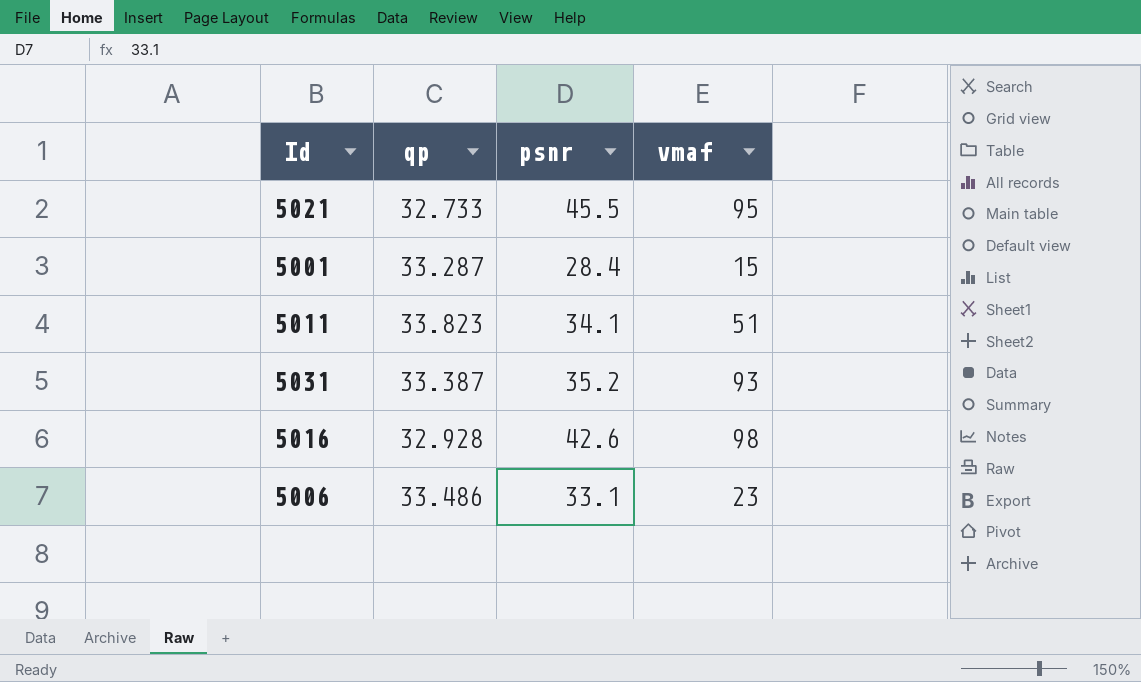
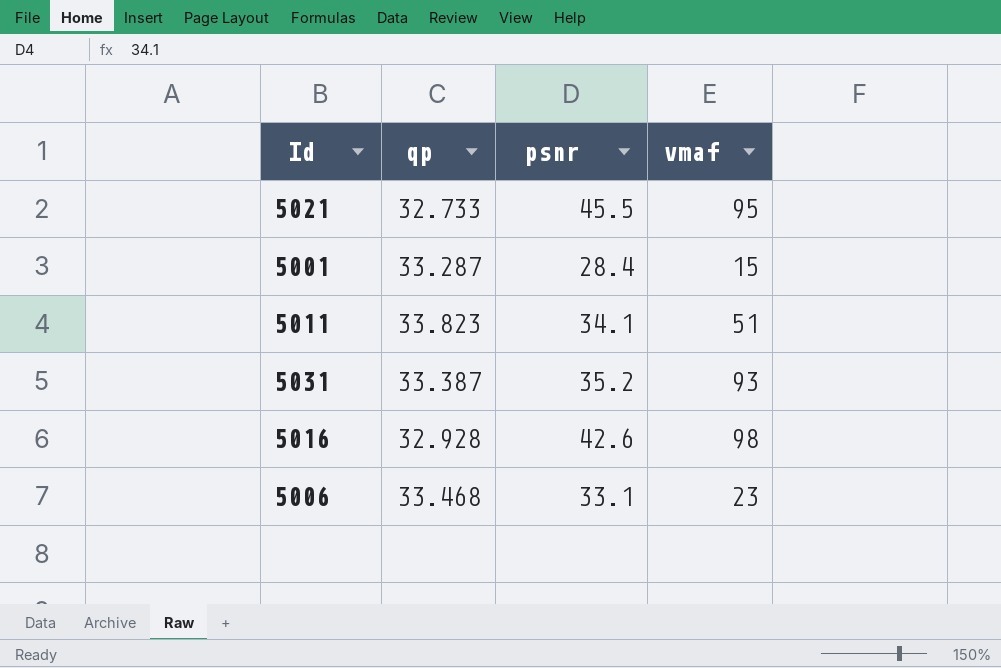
5006 | qp: 33.486 -> 33.468

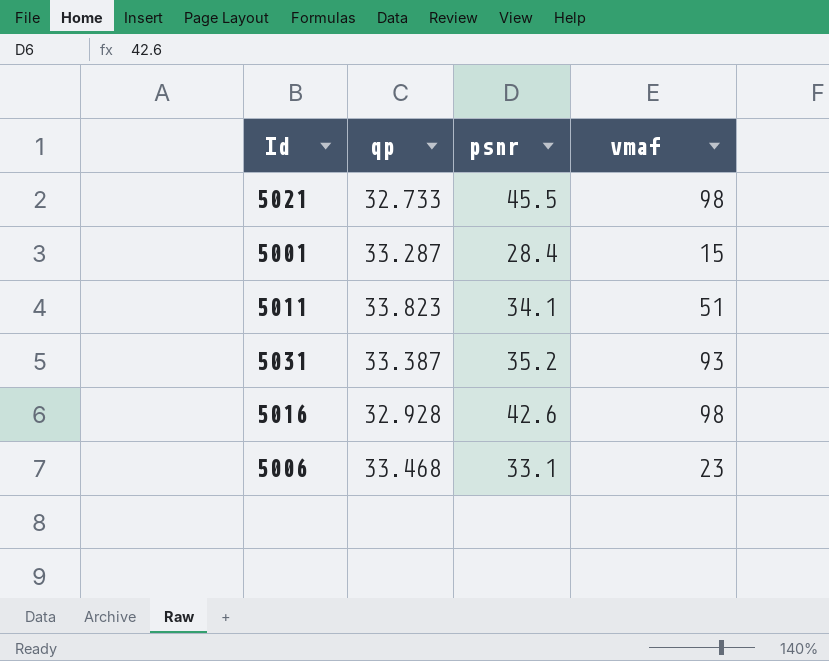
5021 | vmaf: 95 -> 98

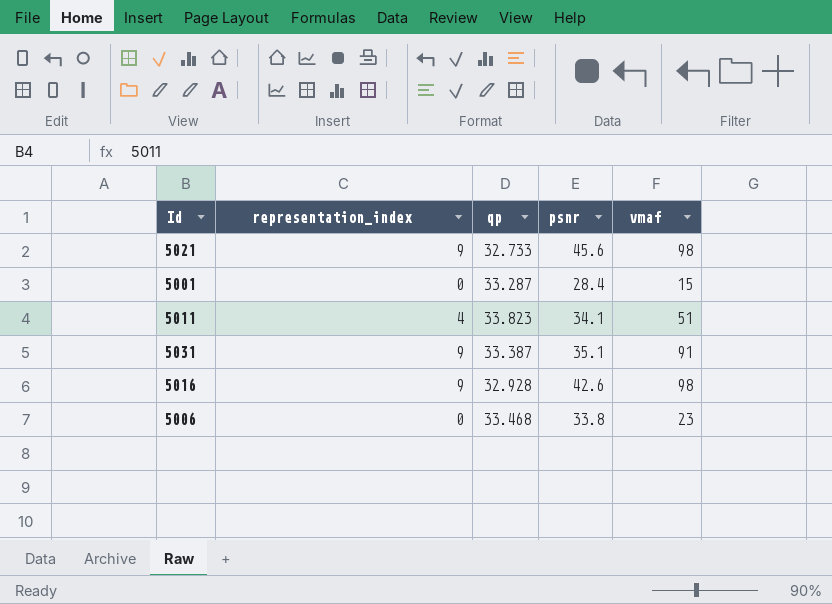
column representation_index | position: none -> 2
5021 | psnr: 45.5 -> 45.6
5031 | psnr: 35.2 -> 35.1
5031 | vmaf: 93 -> 91
5006 | psnr: 33.1 -> 33.8

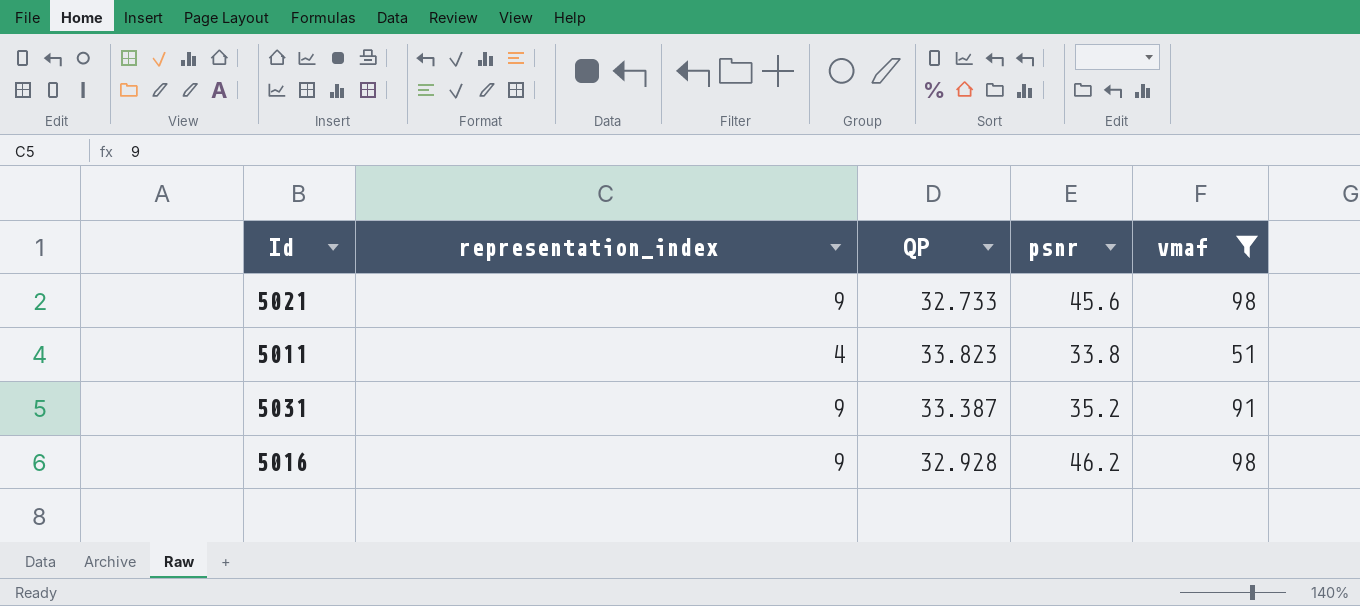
filter: none -> vmaf >= 51
column name: qp -> QP
5011 | psnr: 34.1 -> 33.8
5031 | psnr: 35.1 -> 35.2
5016 | psnr: 42.6 -> 46.2

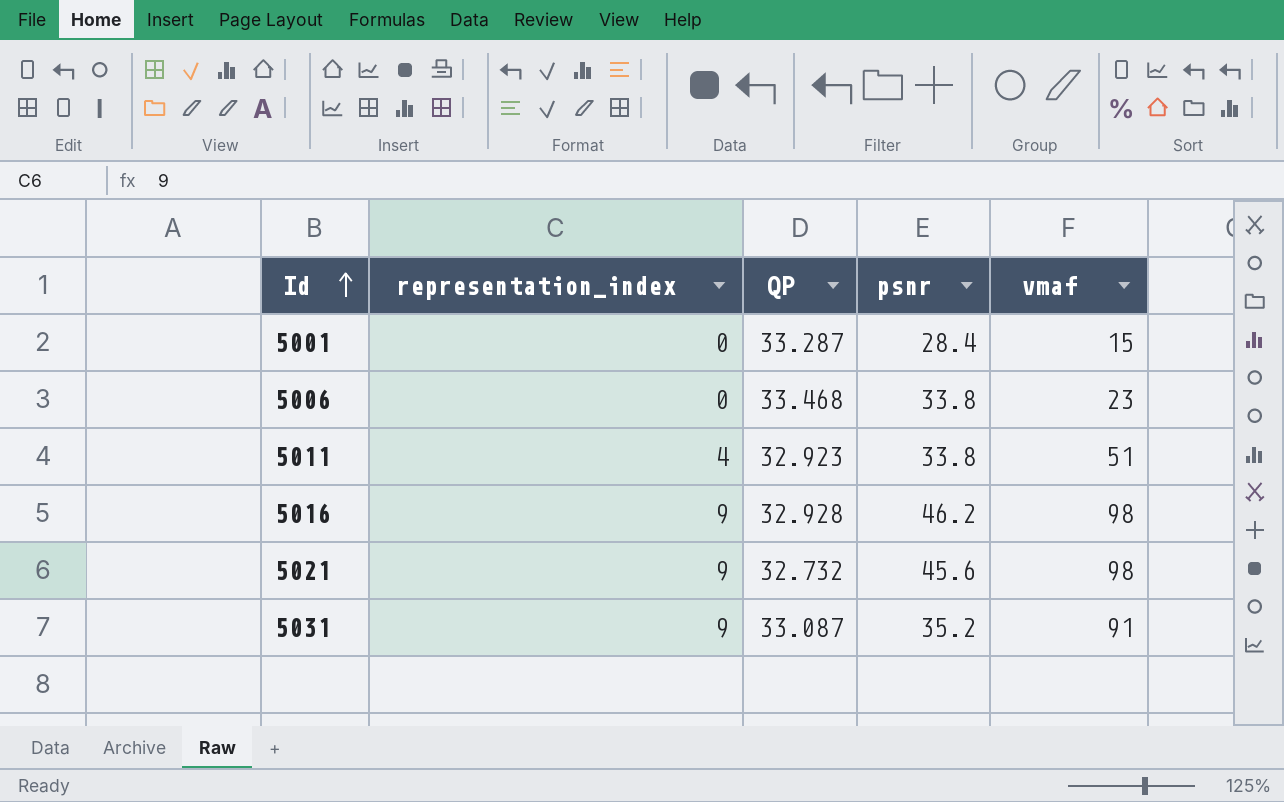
filter: vmaf >= 51 -> none
row order: none -> Id ascending
5011 | QP: 33.823 -> 32.923
5021 | QP: 32.733 -> 32.732
5031 | QP: 33.387 -> 33.087

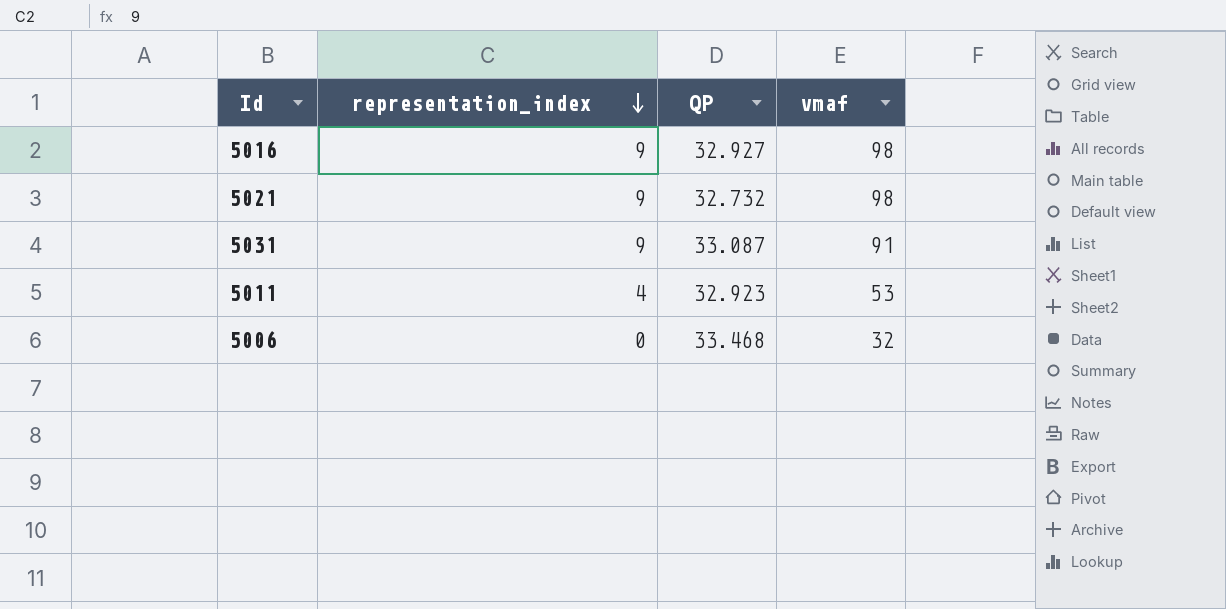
row order: Id ascending -> representation_index descending
column psnr | position: 4 -> none
row 5001: 0 | 33.287 | 28.4 | 15 -> none
5016 | QP: 32.928 -> 32.927
5011 | vmaf: 51 -> 53
5006 | vmaf: 23 -> 32

